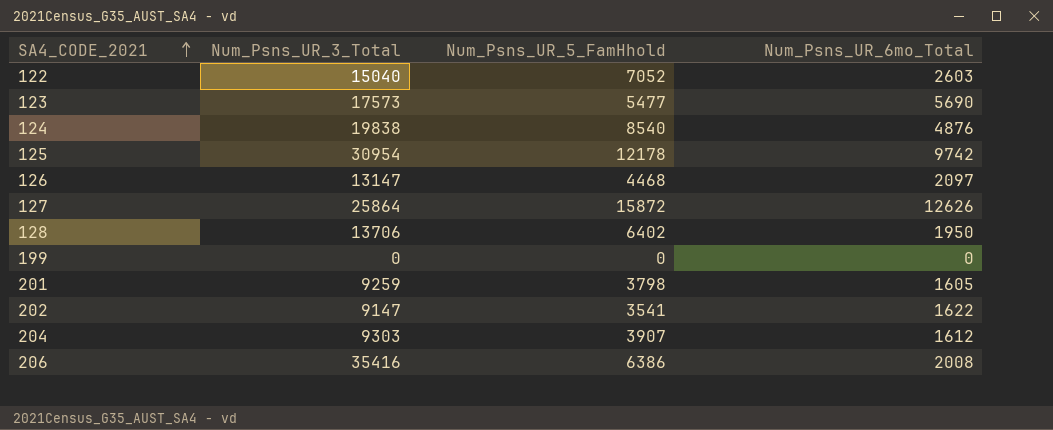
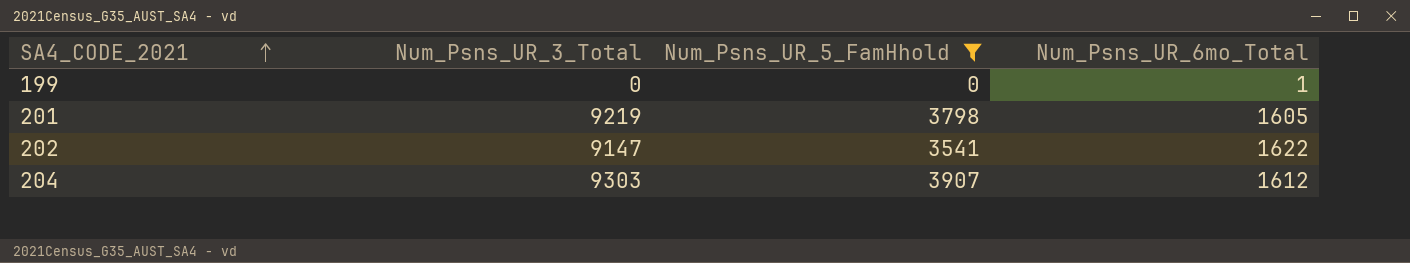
filter: none -> Num_Psns_UR_5_FamHhold <= 3907
199 | Num_Psns_UR_6mo_Total: 0 -> 1
201 | Num_Psns_UR_3_Total: 9259 -> 9219

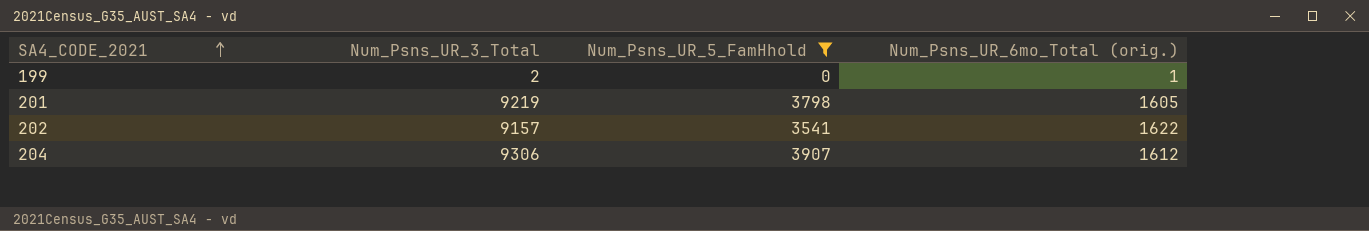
column name: Num_Psns_UR_6mo_Total -> Num_Psns_UR_6mo_Total (orig.)
199 | Num_Psns_UR_3_Total: 0 -> 2
202 | Num_Psns_UR_3_Total: 9147 -> 9157
204 | Num_Psns_UR_3_Total: 9303 -> 9306

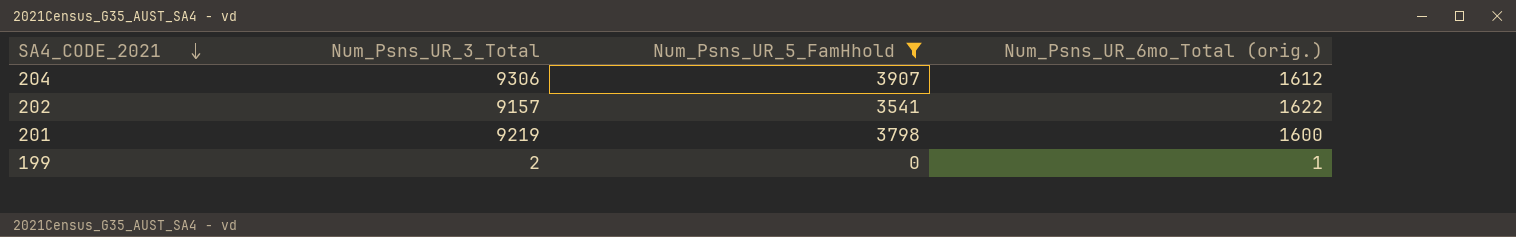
row order: SA4_CODE_2021 ascending -> SA4_CODE_2021 descending
201 | Num_Psns_UR_6mo_Total (orig.): 1605 -> 1600

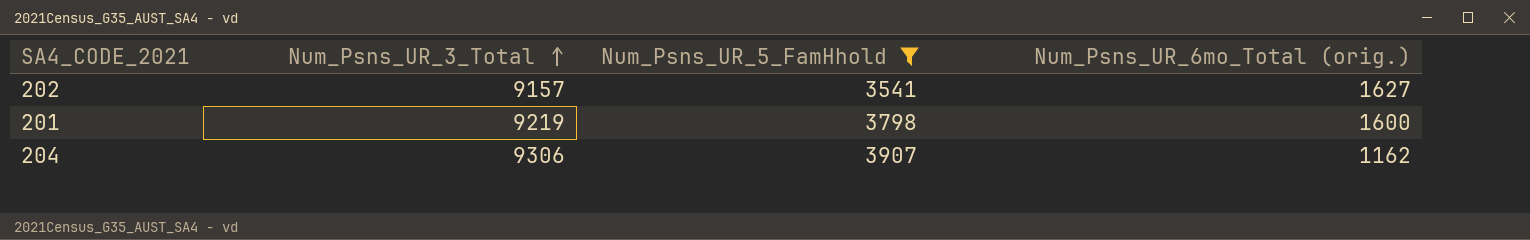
row order: SA4_CODE_2021 descending -> Num_Psns_UR_3_Total ascending
row 199: 2 | 0 | 1 -> none
202 | Num_Psns_UR_6mo_Total (orig.): 1622 -> 1627
204 | Num_Psns_UR_6mo_Total (orig.): 1612 -> 1162

